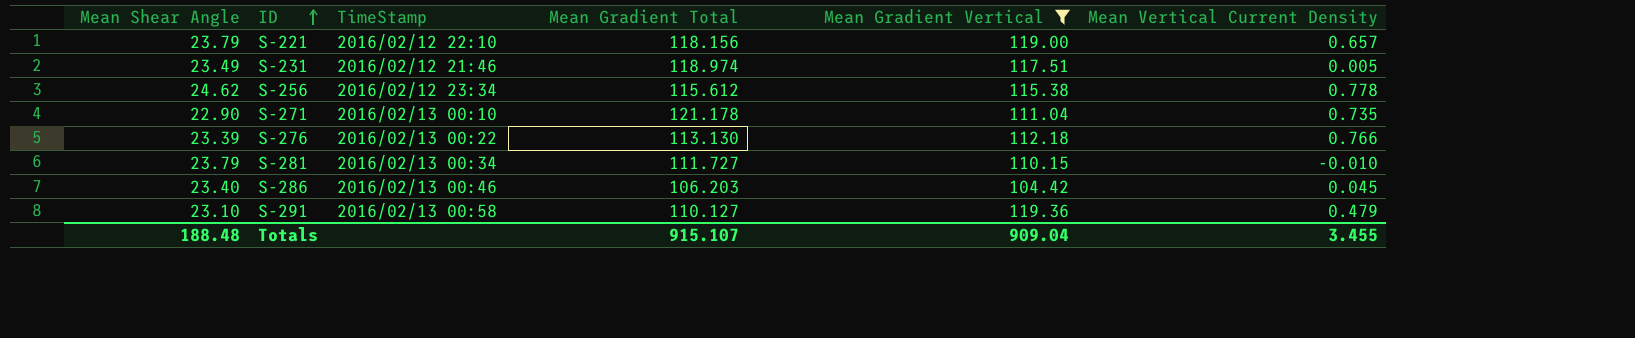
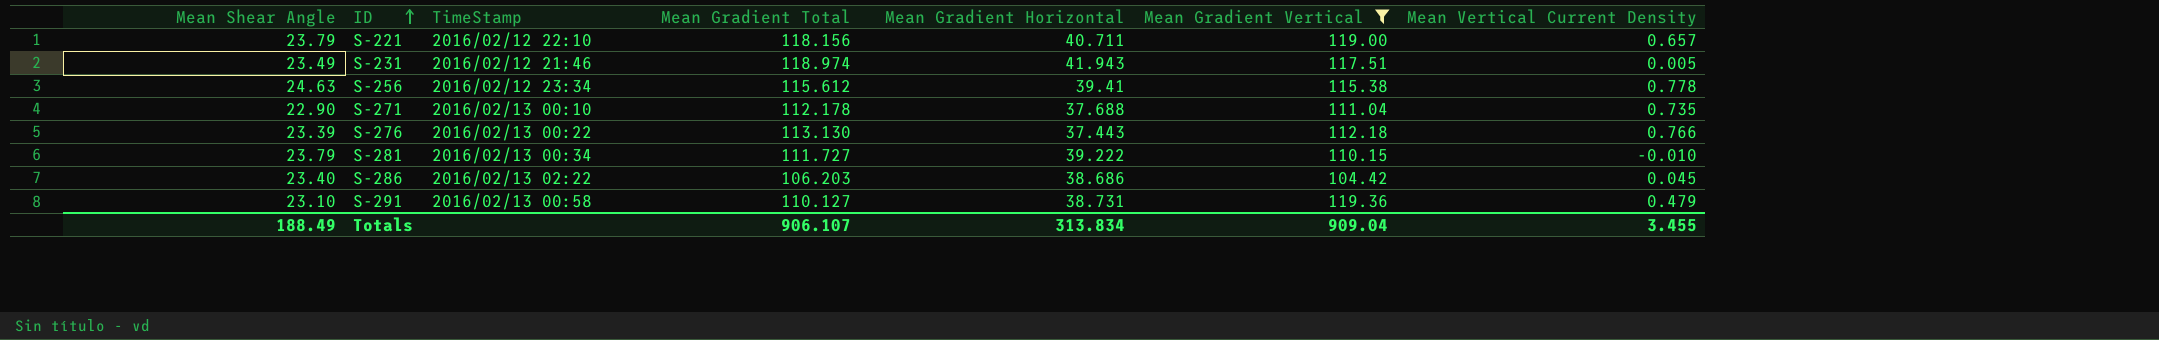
column Mean Gradient Horizontal | position: none -> 5
S-256 | Mean Shear Angle: 24.62 -> 24.63
S-271 | Mean Gradient Total: 121.178 -> 112.178
S-286 | TimeStamp: 2016/02/13 00:46 -> 2016/02/13 02:22
Totals | Mean Shear Angle: 188.48 -> 188.49
Totals | Mean Gradient Total: 915.107 -> 906.107

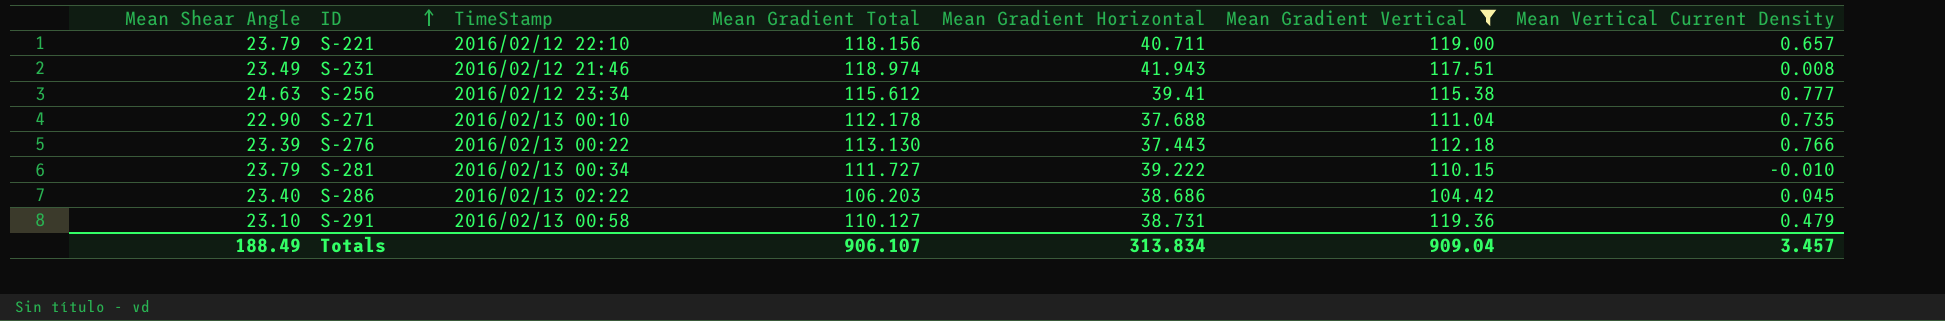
S-231 | Mean Vertical Current Density: 0.005 -> 0.008
S-256 | Mean Vertical Current Density: 0.778 -> 0.777
Totals | Mean Vertical Current Density: 3.455 -> 3.457

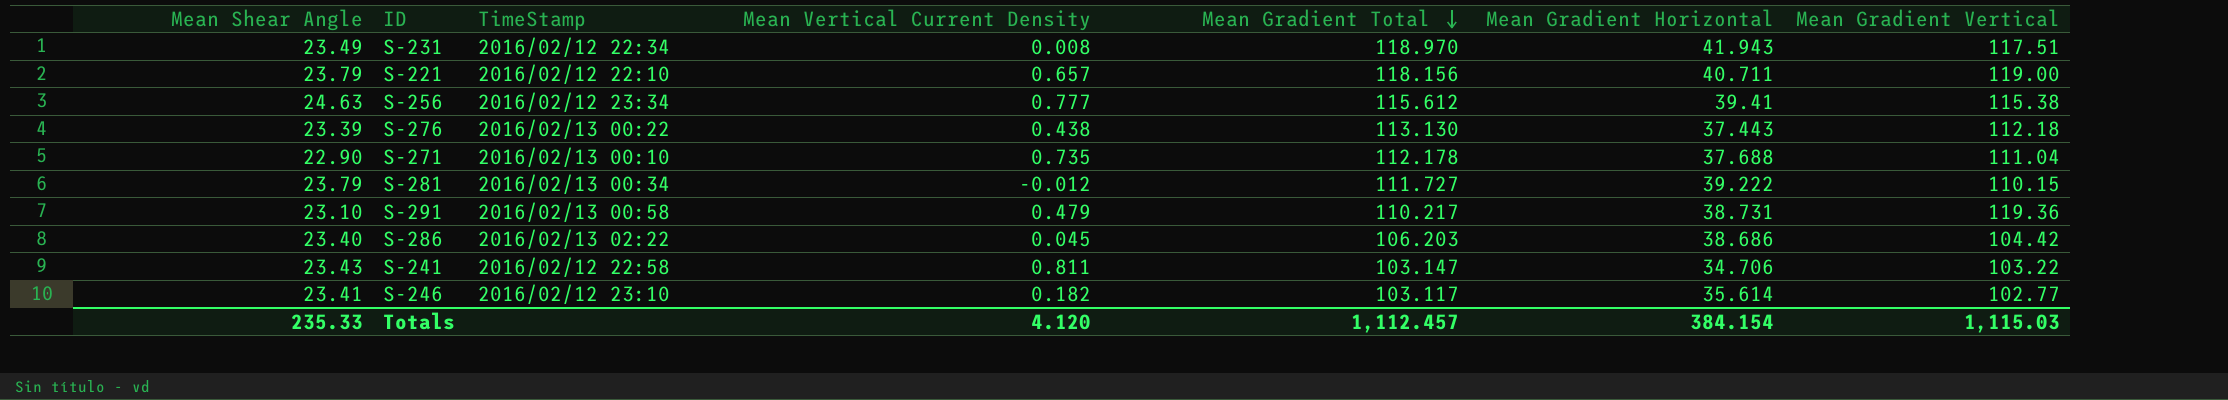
filter: Mean Gradient Vertical >= 104.42 -> none
row order: ID ascending -> Mean Gradient Total descending
column Mean Vertical Current Density | position: 7 -> 4
S-231 | TimeStamp: 2016/02/12 21:46 -> 2016/02/12 22:34
S-231 | Mean Gradient Total: 118.974 -> 118.970
S-276 | Mean Vertical Current Density: 0.766 -> 0.438
S-281 | Mean Vertical Current Density: -0.010 -> -0.012
S-291 | Mean Gradient Total: 110.127 -> 110.217
Totals | Mean Shear Angle: 188.49 -> 235.33
Totals | Mean Vertical Current Density: 3.457 -> 4.120
Totals | Mean Gradient Total: 906.107 -> 1,112.457
Totals | Mean Gradient Horizontal: 313.834 -> 384.154
Totals | Mean Gradient Vertical: 909.04 -> 1,115.03

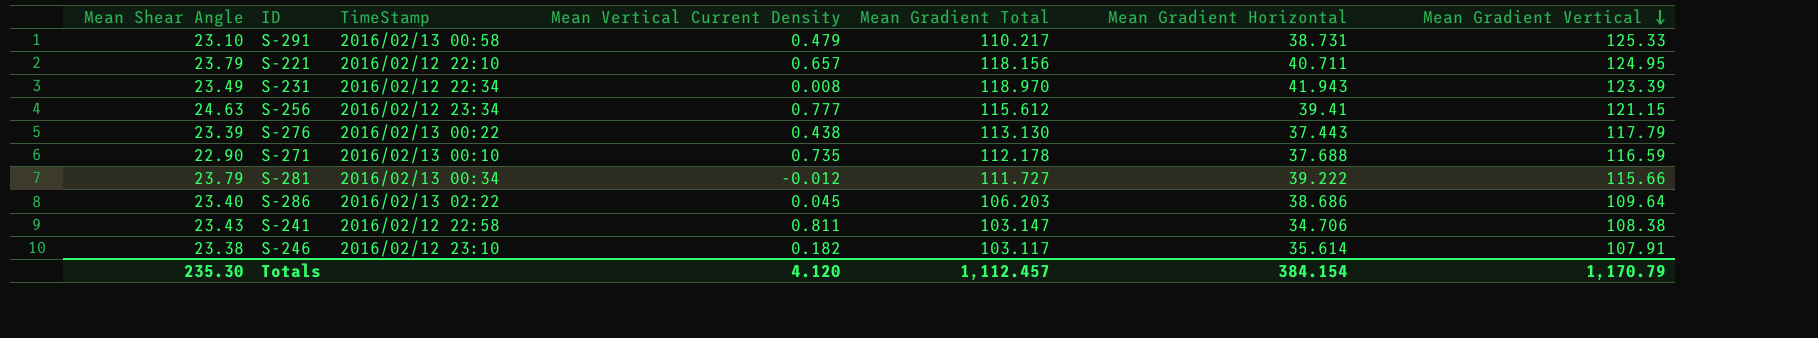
row order: Mean Gradient Total descending -> Mean Gradient Vertical descending
S-291 | Mean Gradient Vertical: 119.36 -> 125.33
S-221 | Mean Gradient Vertical: 119.00 -> 124.95
S-231 | Mean Gradient Vertical: 117.51 -> 123.39
S-256 | Mean Gradient Vertical: 115.38 -> 121.15
S-276 | Mean Gradient Vertical: 112.18 -> 117.79
S-271 | Mean Gradient Vertical: 111.04 -> 116.59
S-281 | Mean Gradient Vertical: 110.15 -> 115.66
S-286 | Mean Gradient Vertical: 104.42 -> 109.64
S-241 | Mean Gradient Vertical: 103.22 -> 108.38
S-246 | Mean Shear Angle: 23.41 -> 23.38
S-246 | Mean Gradient Vertical: 102.77 -> 107.91
Totals | Mean Shear Angle: 235.33 -> 235.30
Totals | Mean Gradient Vertical: 1,115.03 -> 1,170.79

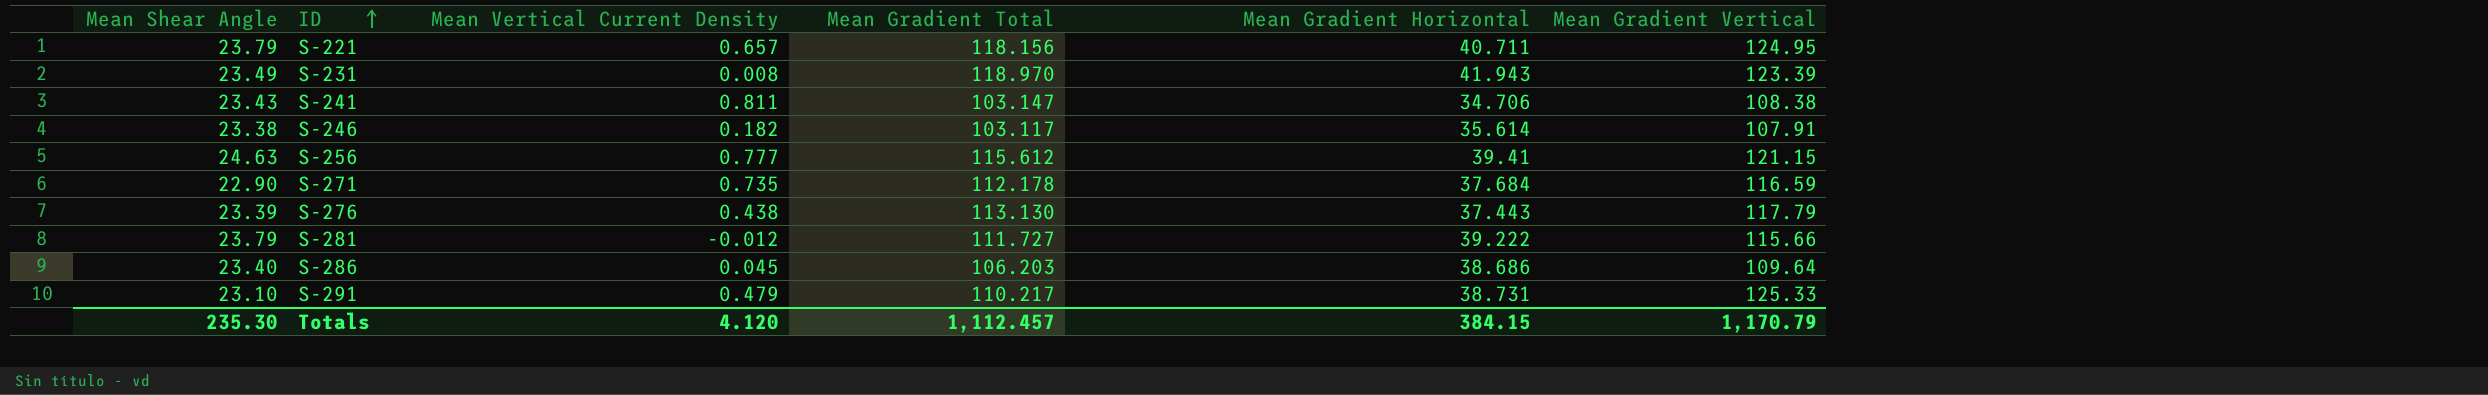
row order: Mean Gradient Vertical descending -> ID ascending
column TimeStamp | position: 3 -> none
S-271 | Mean Gradient Horizontal: 37.688 -> 37.684
Totals | Mean Gradient Horizontal: 384.154 -> 384.15

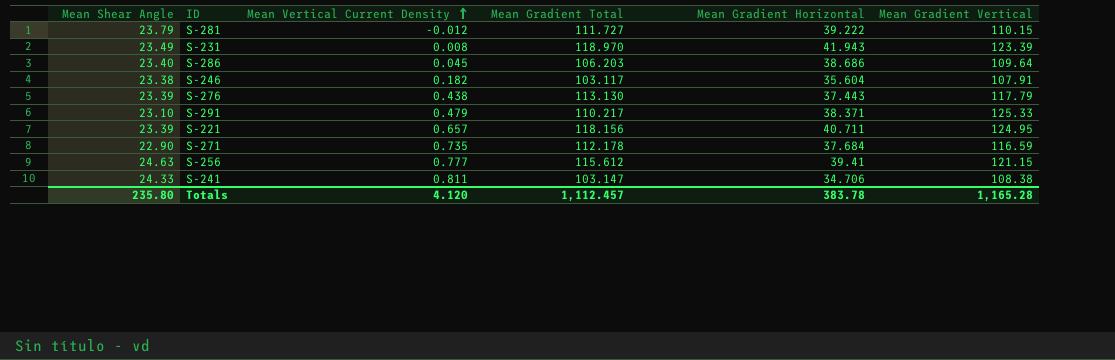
row order: ID ascending -> Mean Vertical Current Density ascending
S-281 | Mean Gradient Vertical: 115.66 -> 110.15
S-246 | Mean Gradient Horizontal: 35.614 -> 35.604
S-291 | Mean Gradient Horizontal: 38.731 -> 38.371
S-221 | Mean Shear Angle: 23.79 -> 23.39
S-241 | Mean Shear Angle: 23.43 -> 24.33
Totals | Mean Shear Angle: 235.30 -> 235.80
Totals | Mean Gradient Horizontal: 384.15 -> 383.78
Totals | Mean Gradient Vertical: 1,170.79 -> 1,165.28

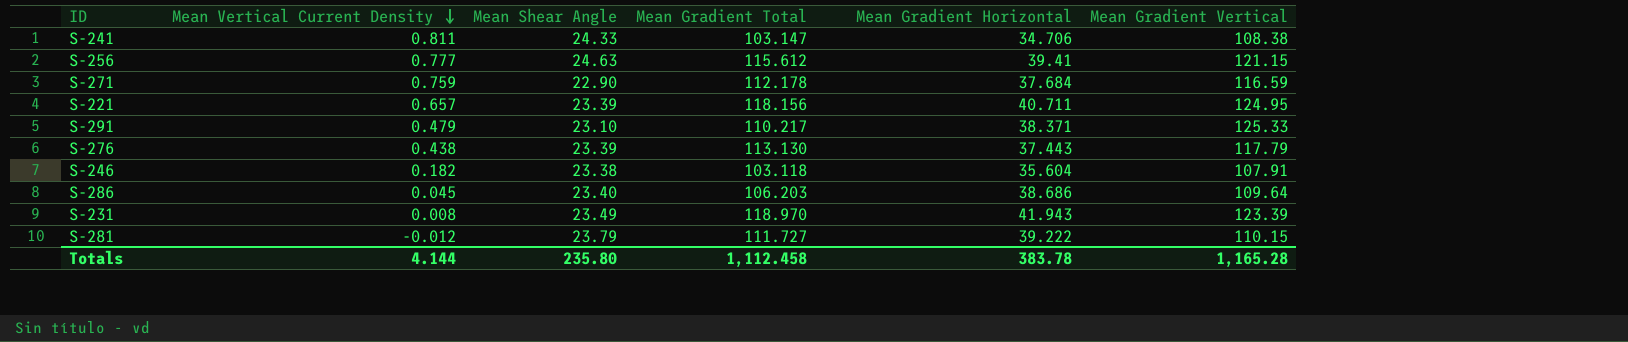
row order: Mean Vertical Current Density ascending -> Mean Vertical Current Density descending
column Mean Shear Angle | position: 1 -> 3
S-271 | Mean Vertical Current Density: 0.735 -> 0.759
S-246 | Mean Gradient Total: 103.117 -> 103.118
Totals | Mean Vertical Current Density: 4.120 -> 4.144
Totals | Mean Gradient Total: 1,112.457 -> 1,112.458

